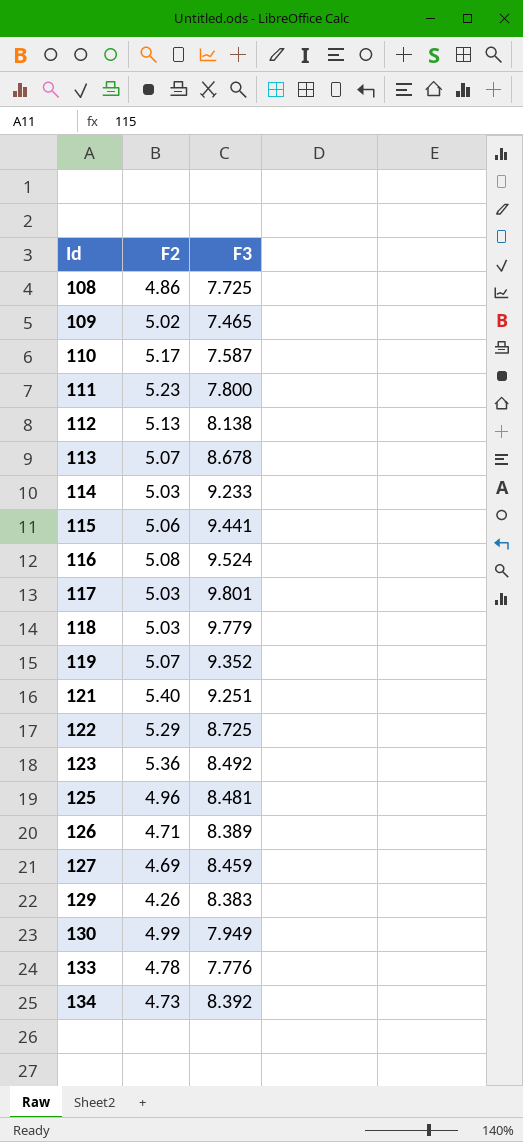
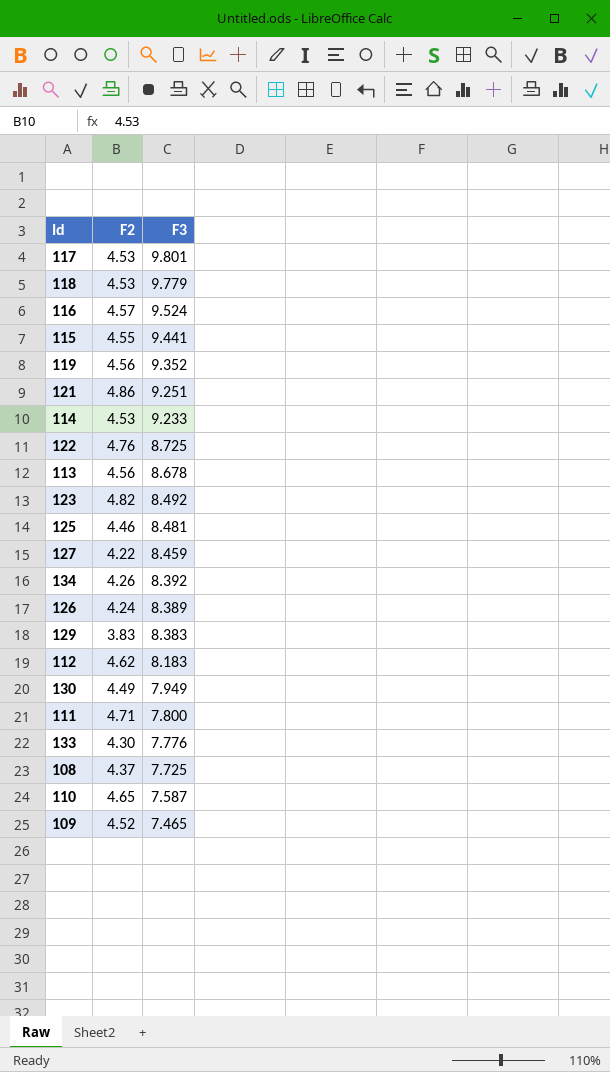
row order: Id ascending -> F3 descending
117 | F2: 5.03 -> 4.53
118 | F2: 5.03 -> 4.53
116 | F2: 5.08 -> 4.57
115 | F2: 5.06 -> 4.55
119 | F2: 5.07 -> 4.56
121 | F2: 5.40 -> 4.86
114 | F2: 5.03 -> 4.53
122 | F2: 5.29 -> 4.76
113 | F2: 5.07 -> 4.56
123 | F2: 5.36 -> 4.82
125 | F2: 4.96 -> 4.46
127 | F2: 4.69 -> 4.22
134 | F2: 4.73 -> 4.26
126 | F2: 4.71 -> 4.24
129 | F2: 4.26 -> 3.83
112 | F2: 5.13 -> 4.62
112 | F3: 8.138 -> 8.183
130 | F2: 4.99 -> 4.49
111 | F2: 5.23 -> 4.71
133 | F2: 4.78 -> 4.30
108 | F2: 4.86 -> 4.37
110 | F2: 5.17 -> 4.65
109 | F2: 5.02 -> 4.52

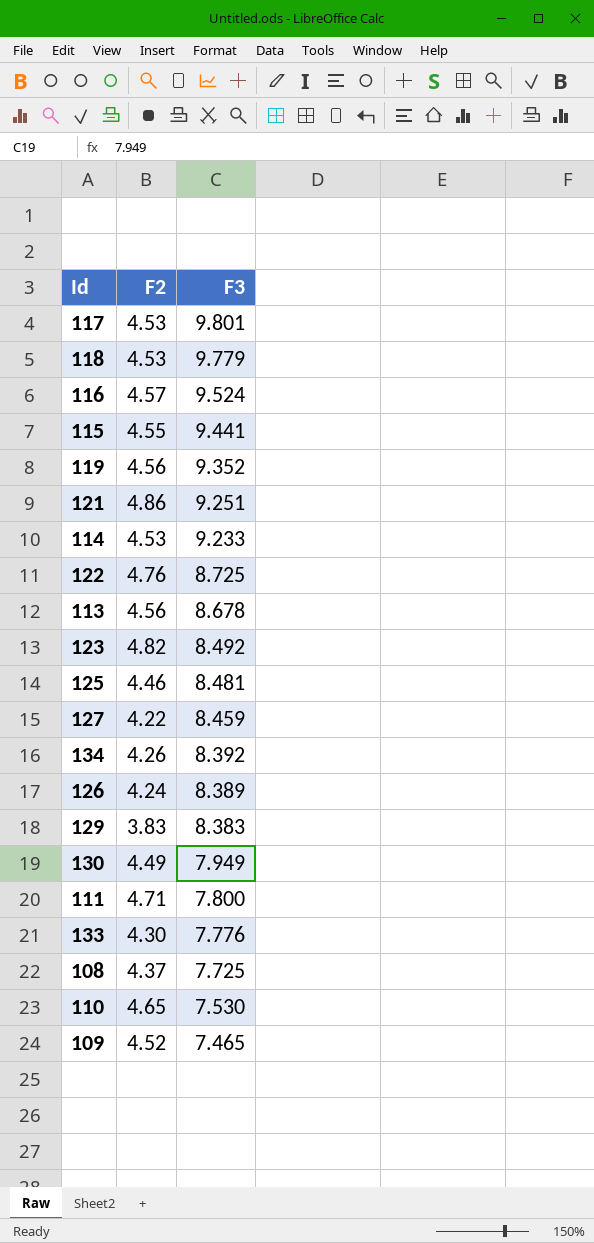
row 112: 4.62 | 8.183 -> none
110 | F3: 7.587 -> 7.530

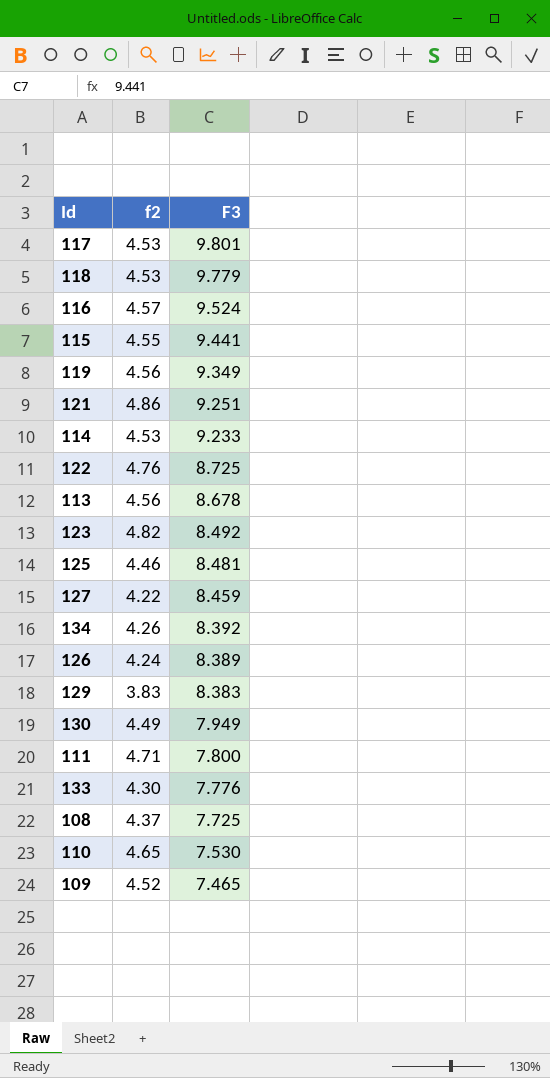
column name: F2 -> f2
119 | F3: 9.352 -> 9.349

